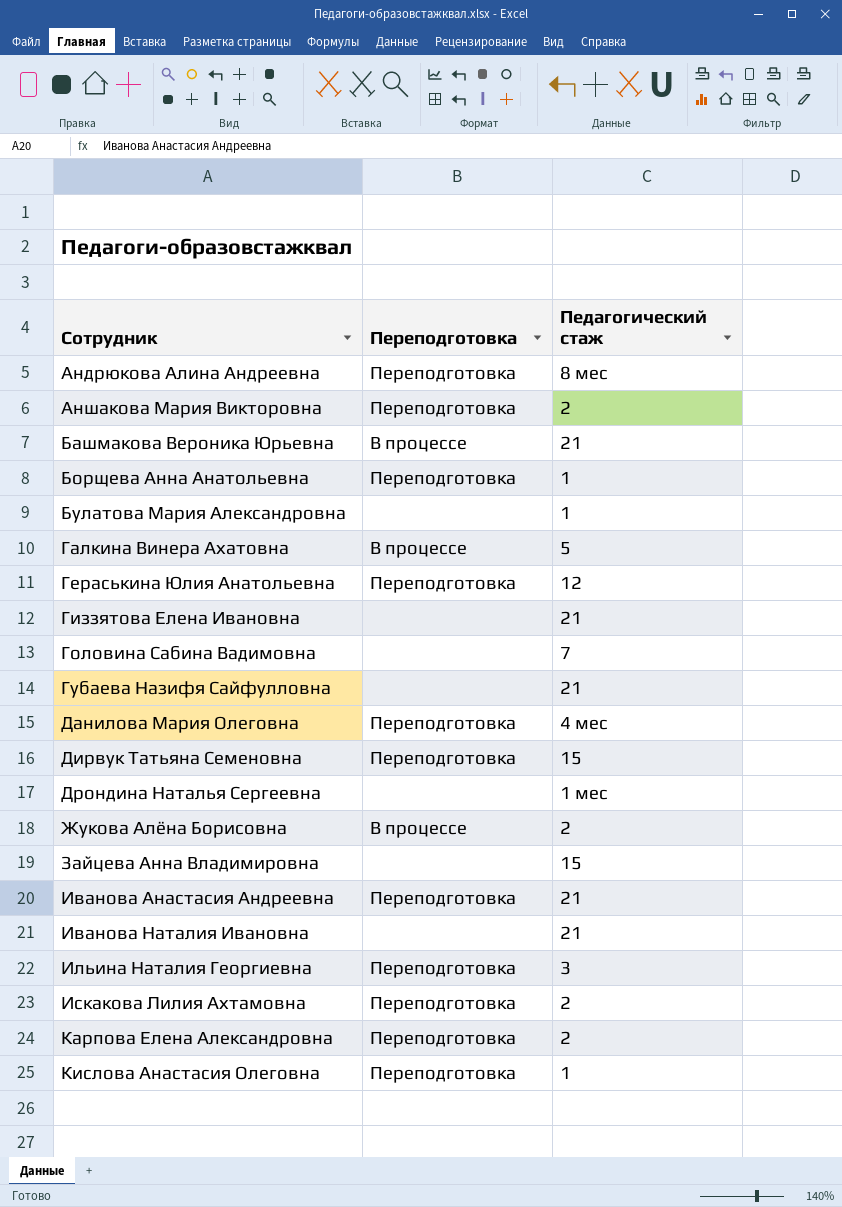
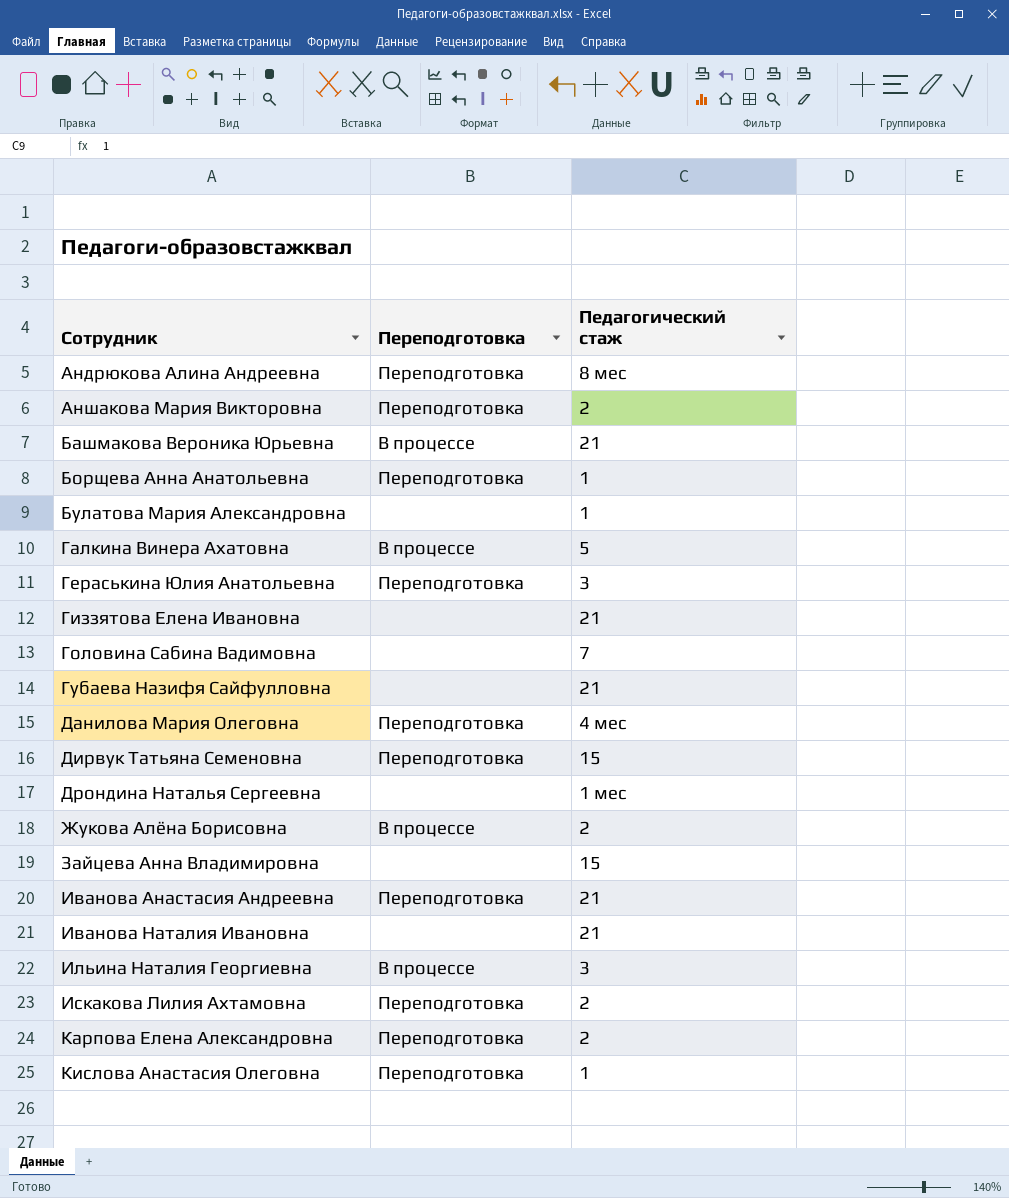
Гераськина Юлия Анатольевна | Педагогический стаж: 12 -> 3
Ильина Наталия Георгиевна | Переподготовка: Переподготовка -> В процессе

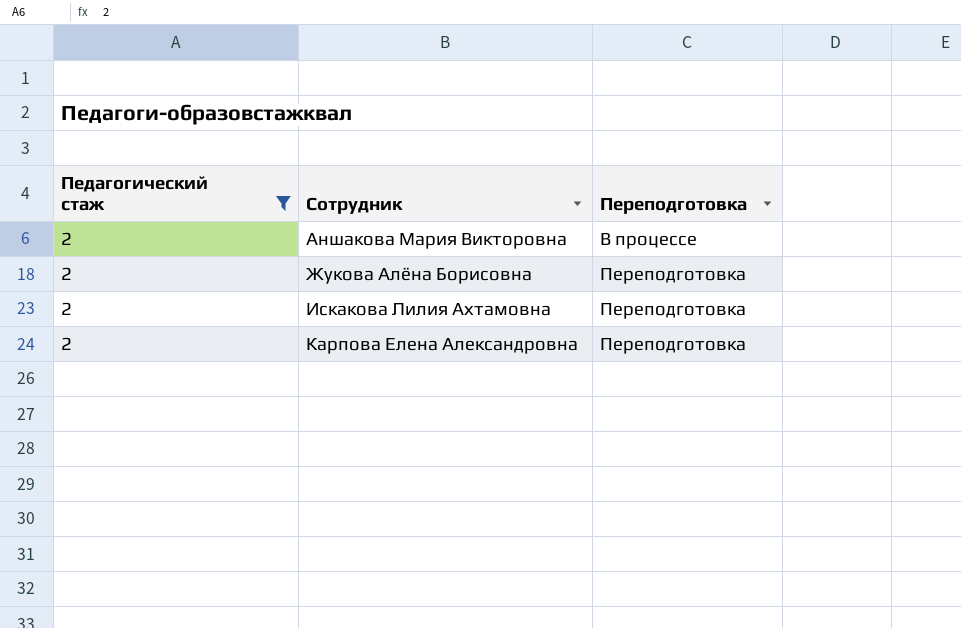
filter: none -> Педагогический стаж = 2
column Педагогический стаж | position: 3 -> 1
Аншакова Мария Викторовна | Переподготовка: Переподготовка -> В процессе
Жукова Алёна Борисовна | Переподготовка: В процессе -> Переподготовка

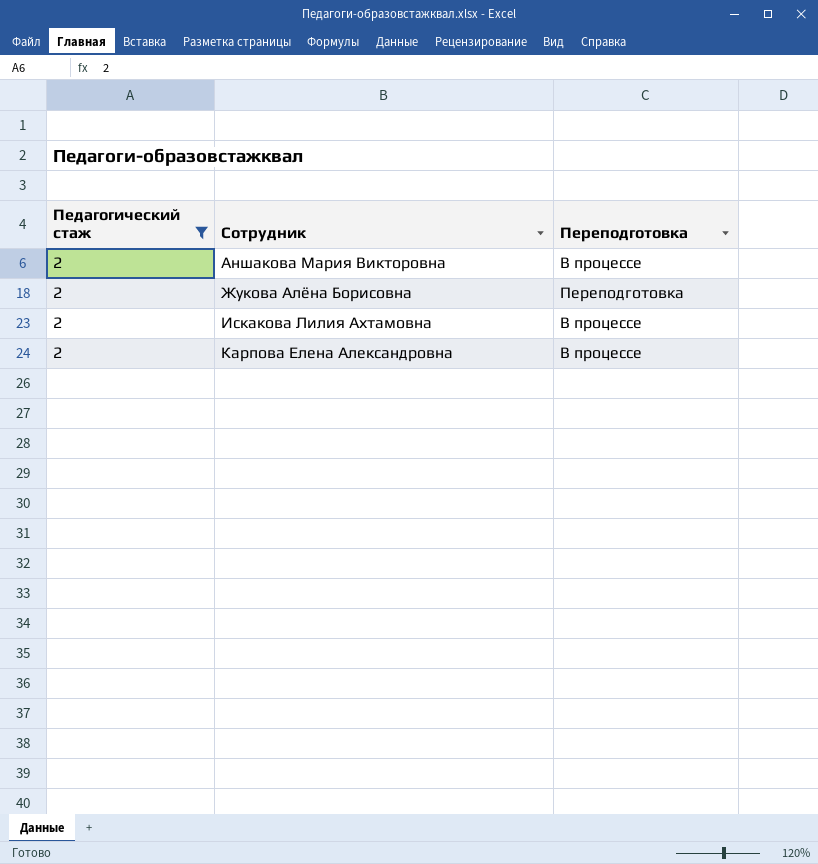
Искакова Лилия Ахтамовна | Переподготовка: Переподготовка -> В процессе
Карпова Елена Александровна | Переподготовка: Переподготовка -> В процессе

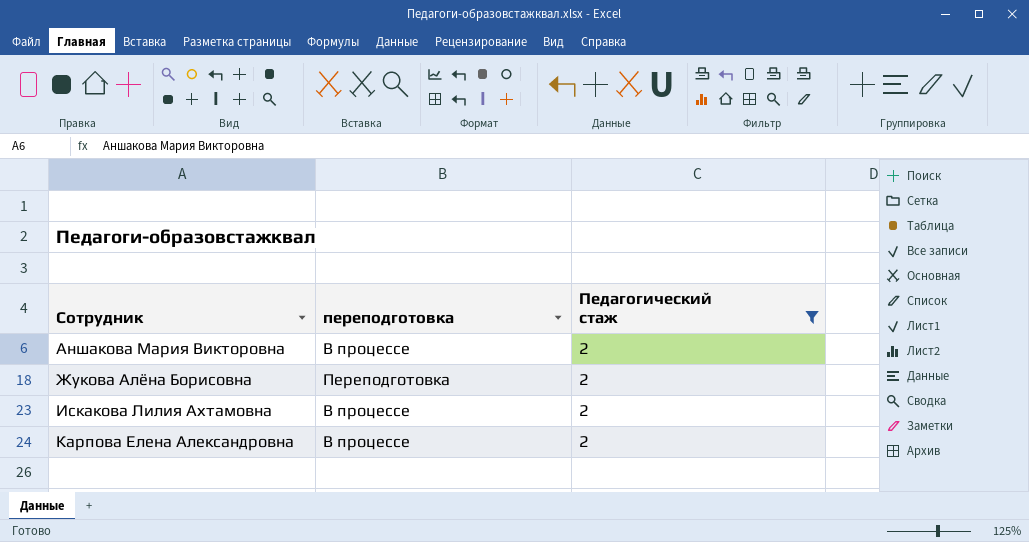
column name: Переподготовка -> переподготовка
column Педагогический стаж | position: 1 -> 3

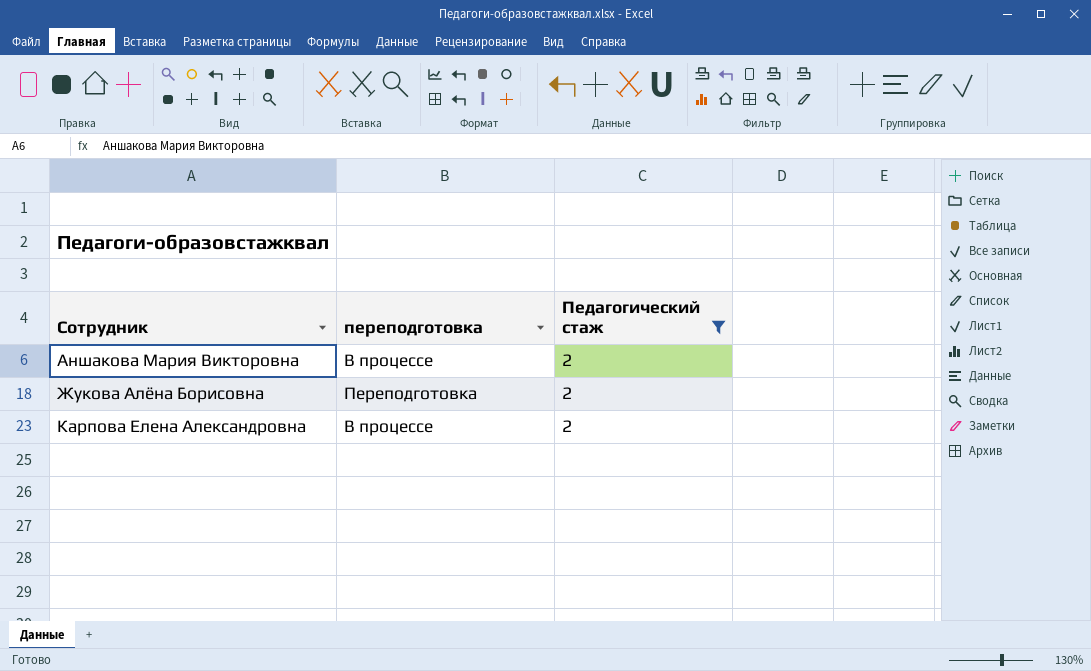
row Искакова Лилия Ахтамовна: В процессе | 2 -> none

